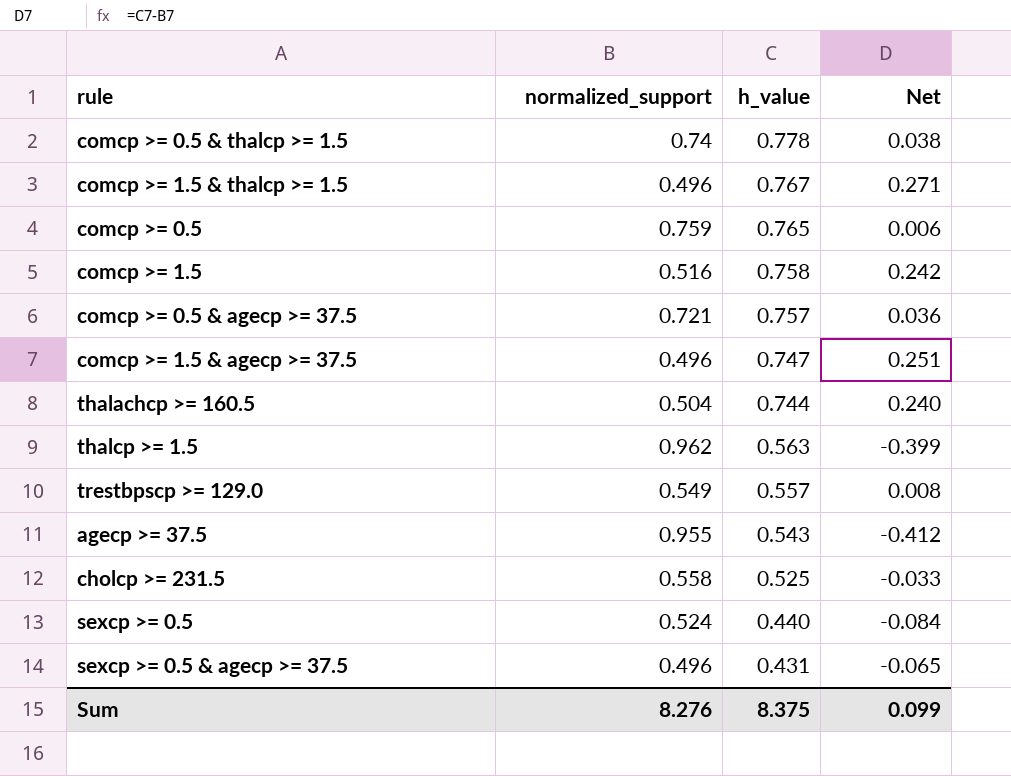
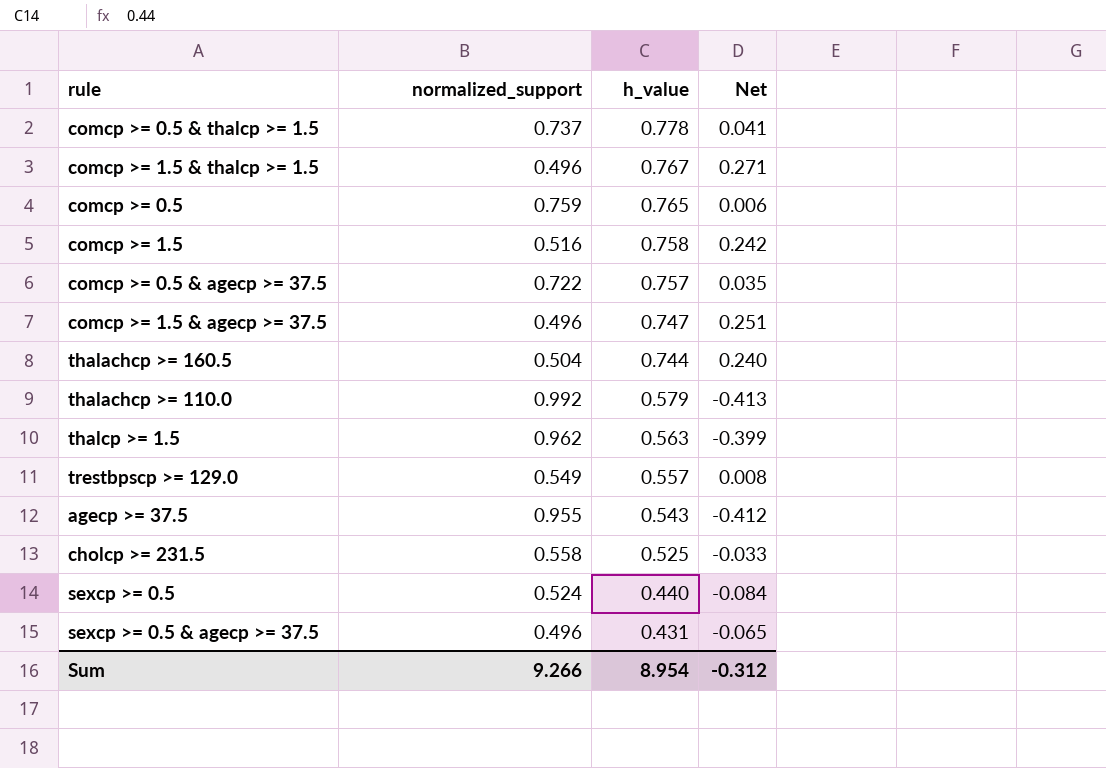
comcp >= 0.5 & thalcp >= 1.5 | normalized_support: 0.74 -> 0.737
comcp >= 0.5 & thalcp >= 1.5 | Net: 0.038 -> 0.041
comcp >= 0.5 & agecp >= 37.5 | normalized_support: 0.721 -> 0.722
comcp >= 0.5 & agecp >= 37.5 | Net: 0.036 -> 0.035
row thalachcp >= 110.0: none -> 0.992 | 0.579 | -0.413
Sum | normalized_support: 8.276 -> 9.266
Sum | h_value: 8.375 -> 8.954
Sum | Net: 0.099 -> -0.312

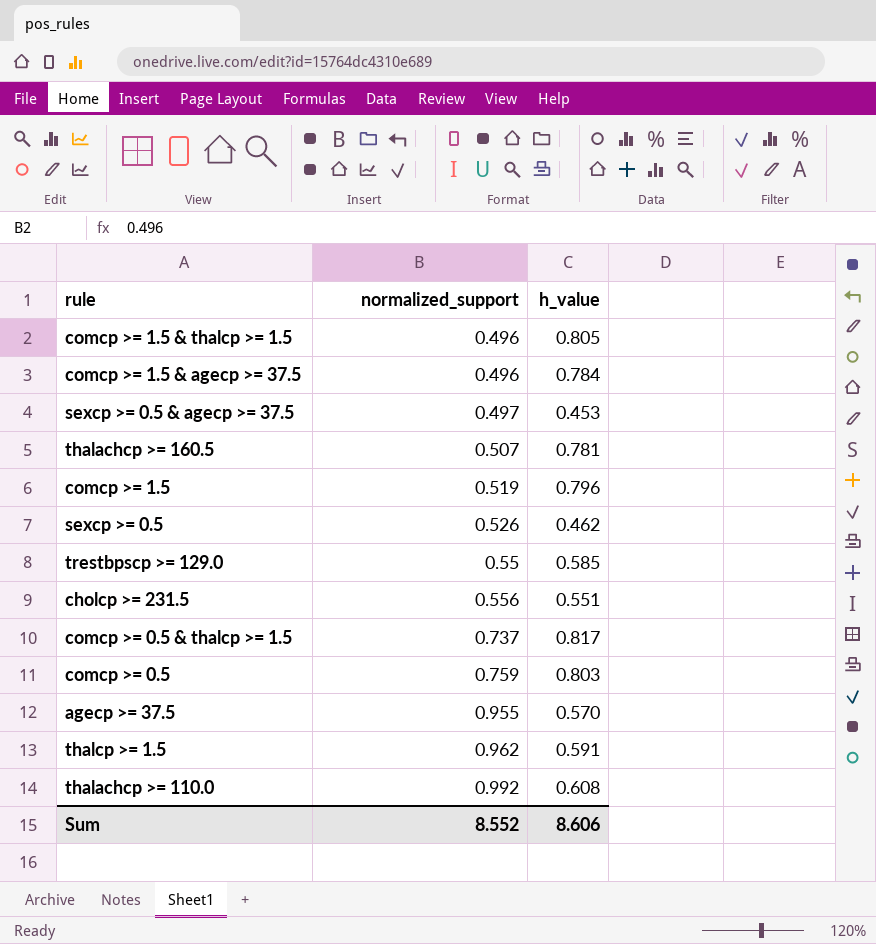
row order: h_value descending -> normalized_support ascending
column Net | formula: [h_value] - [normalized_support] -> none
row comcp >= 0.5 & agecp >= 37.5: 0.722 | 0.757 | 0.035 -> none
comcp >= 1.5 & thalcp >= 1.5 | h_value: 0.767 -> 0.805
comcp >= 1.5 & agecp >= 37.5 | h_value: 0.747 -> 0.784
sexcp >= 0.5 & agecp >= 37.5 | normalized_support: 0.496 -> 0.497
sexcp >= 0.5 & agecp >= 37.5 | h_value: 0.431 -> 0.453
thalachcp >= 160.5 | normalized_support: 0.504 -> 0.507
thalachcp >= 160.5 | h_value: 0.744 -> 0.781
comcp >= 1.5 | normalized_support: 0.516 -> 0.519
comcp >= 1.5 | h_value: 0.758 -> 0.796
sexcp >= 0.5 | normalized_support: 0.524 -> 0.526
sexcp >= 0.5 | h_value: 0.440 -> 0.462
trestbpscp >= 129.0 | normalized_support: 0.549 -> 0.55
trestbpscp >= 129.0 | h_value: 0.557 -> 0.585
cholcp >= 231.5 | normalized_support: 0.558 -> 0.556
cholcp >= 231.5 | h_value: 0.525 -> 0.551
comcp >= 0.5 & thalcp >= 1.5 | h_value: 0.778 -> 0.817
comcp >= 0.5 | h_value: 0.765 -> 0.803
agecp >= 37.5 | h_value: 0.543 -> 0.570
thalcp >= 1.5 | h_value: 0.563 -> 0.591
thalachcp >= 110.0 | h_value: 0.579 -> 0.608
Sum | normalized_support: 9.266 -> 8.552
Sum | h_value: 8.954 -> 8.606

